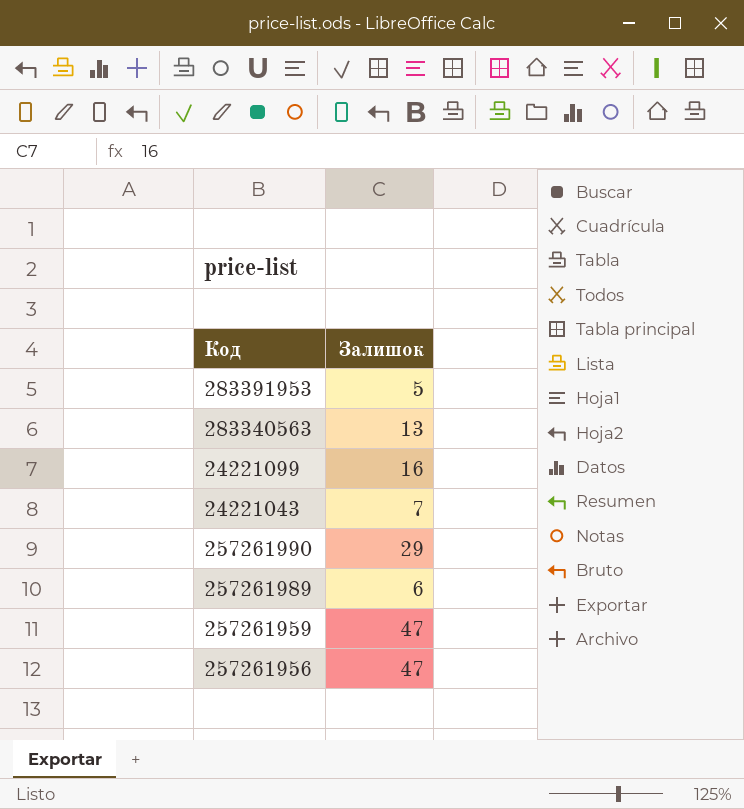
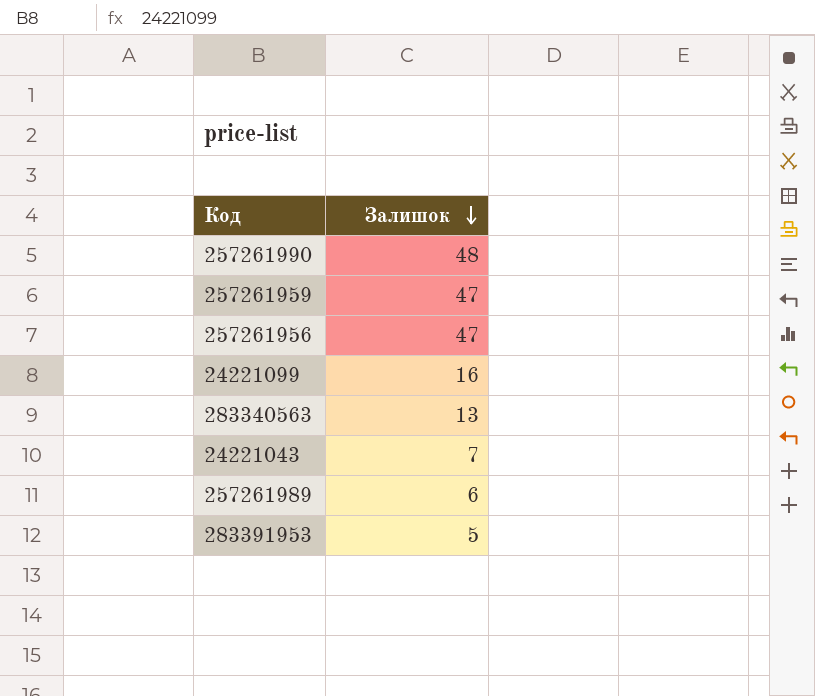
row order: none -> Залишок descending
257261990 | Залишок: 29 -> 48

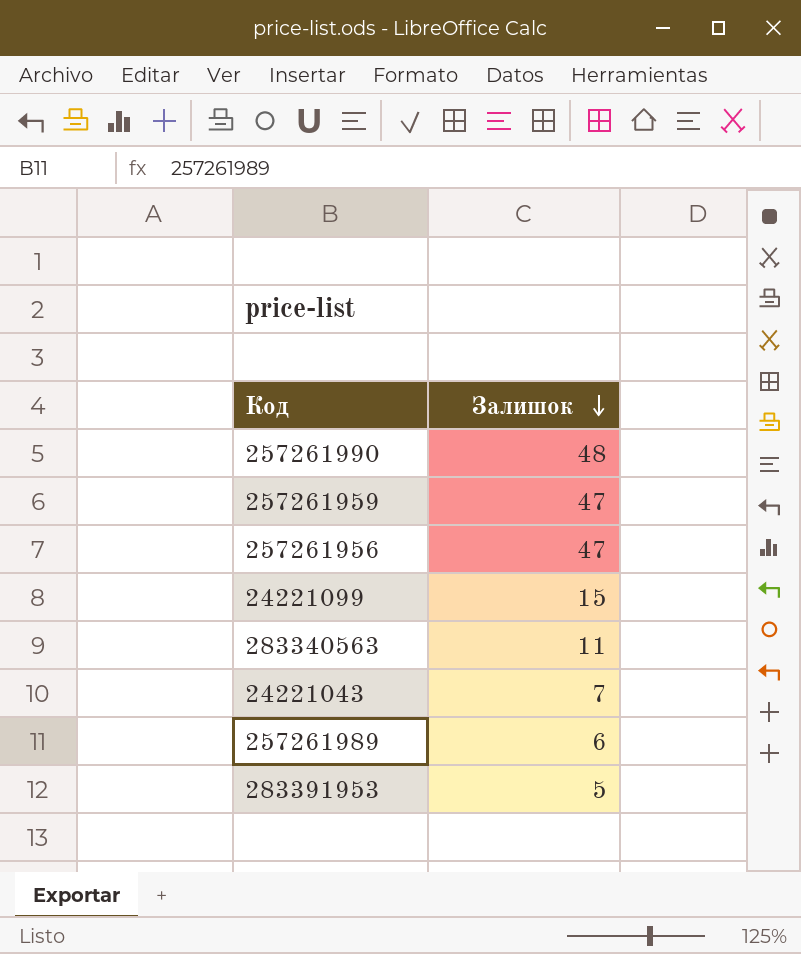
24221099 | Залишок: 16 -> 15
283340563 | Залишок: 13 -> 11

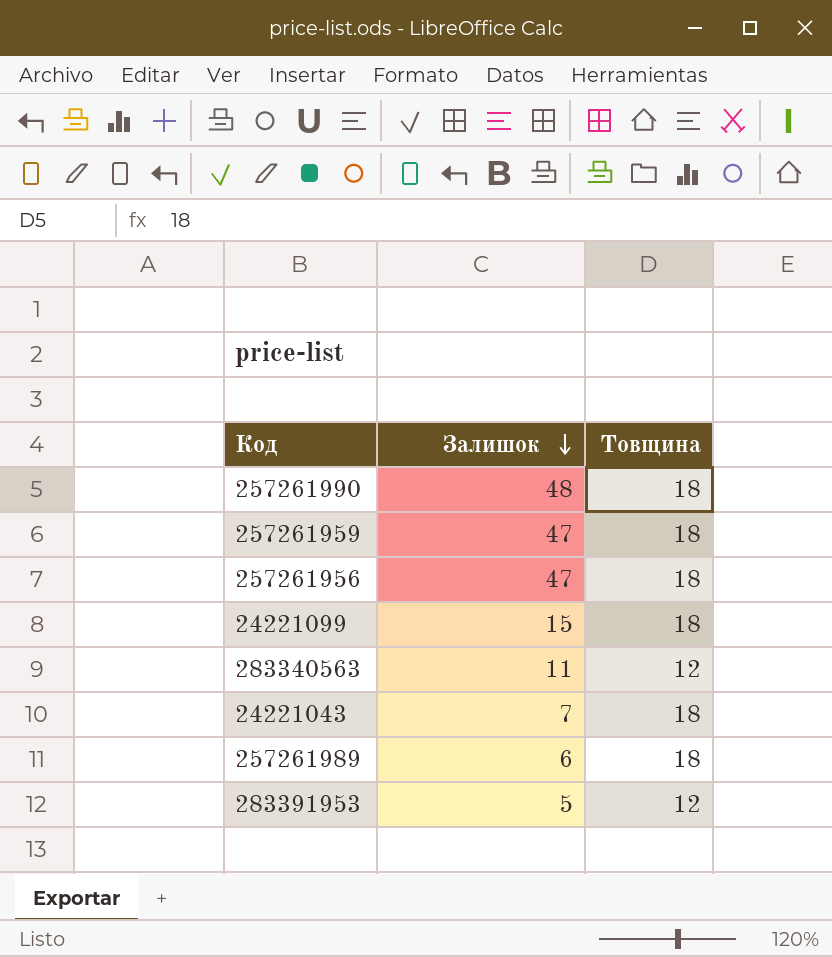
column Товщина | position: none -> 3

